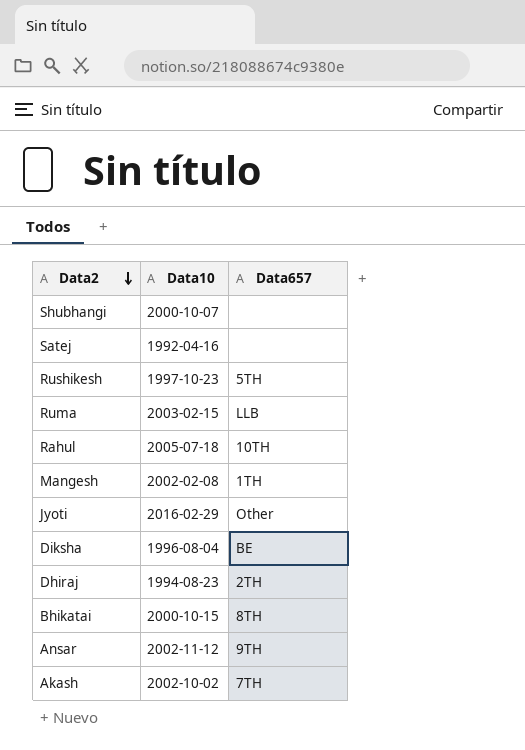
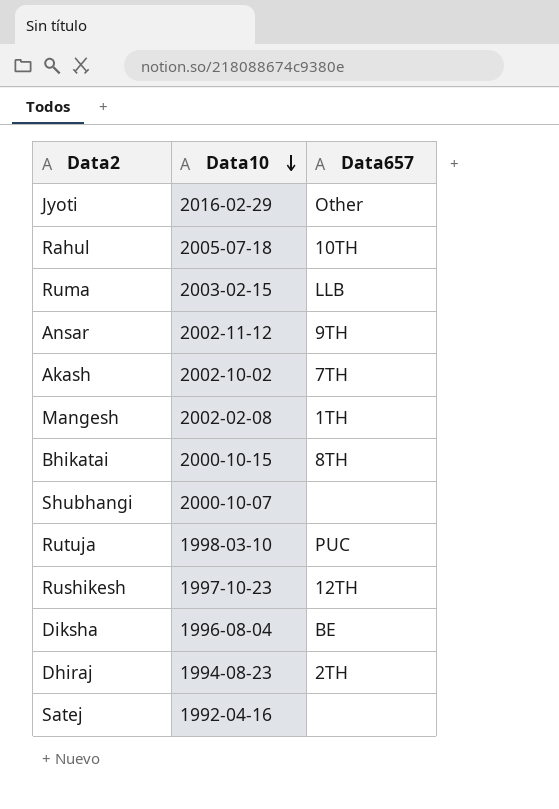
row order: Data2 descending -> Data10 descending
row Rutuja: none -> 1998-03-10 | PUC
Rushikesh | Data657: 5TH -> 12TH

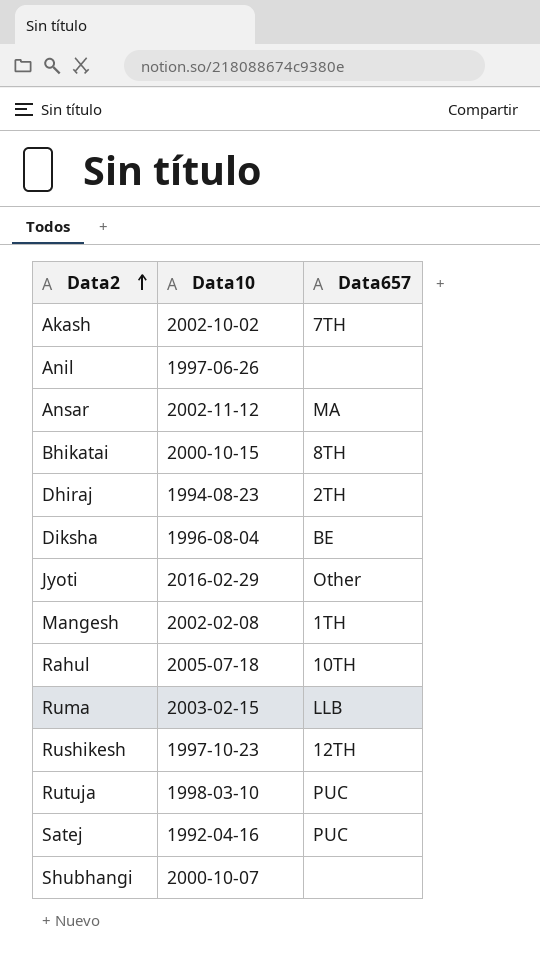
row order: Data10 descending -> Data2 ascending
row Anil: none -> 1997-06-26 | none
Ansar | Data657: 9TH -> MA
Satej | Data657: none -> PUC

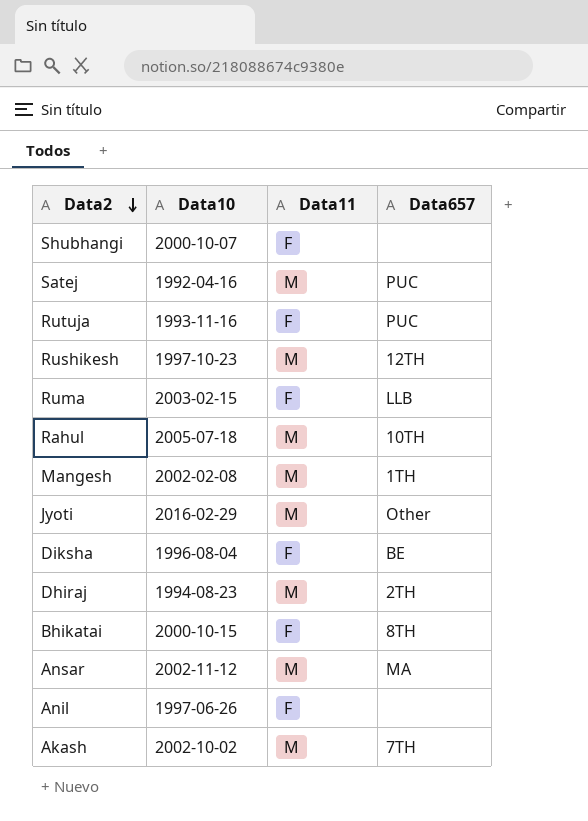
row order: Data2 ascending -> Data2 descending
column Data11 | position: none -> 3
Rutuja | Data10: 1998-03-10 -> 1993-11-16

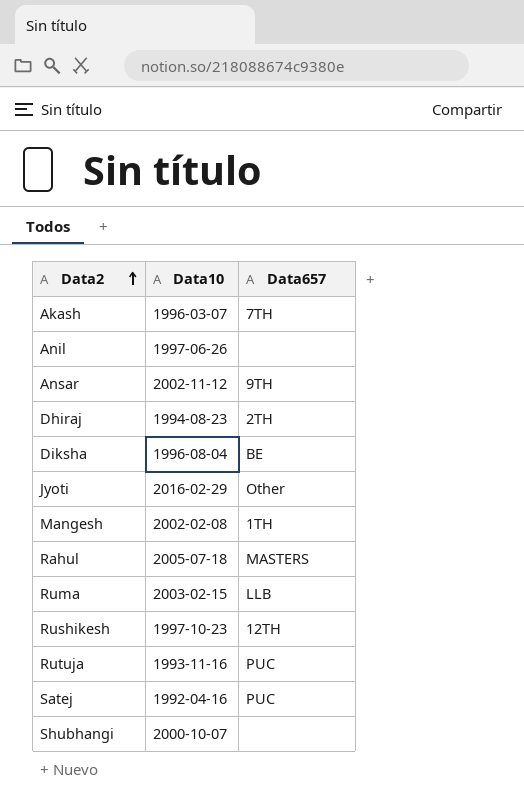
row order: Data2 descending -> Data2 ascending
column Data11 | position: 3 -> none
row Bhikatai: 2000-10-15 | F | 8TH -> none
Akash | Data10: 2002-10-02 -> 1996-03-07
Ansar | Data657: MA -> 9TH
Rahul | Data657: 10TH -> MASTERS

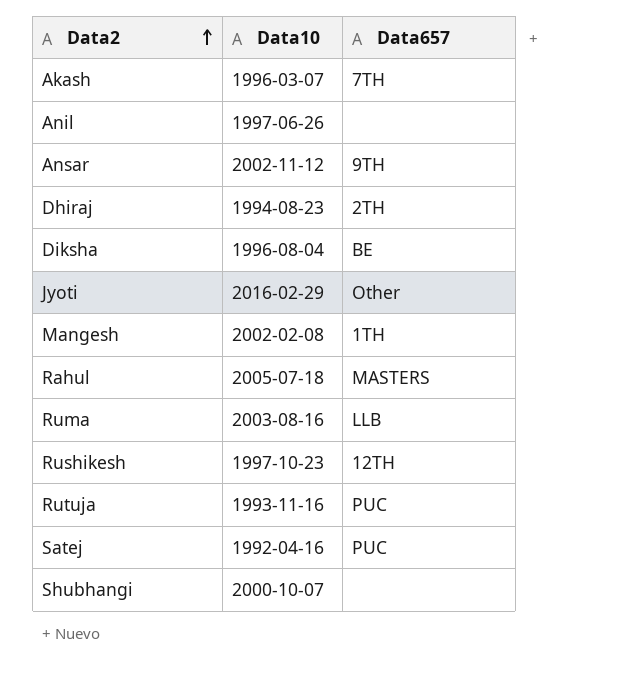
Ruma | Data10: 2003-02-15 -> 2003-08-16

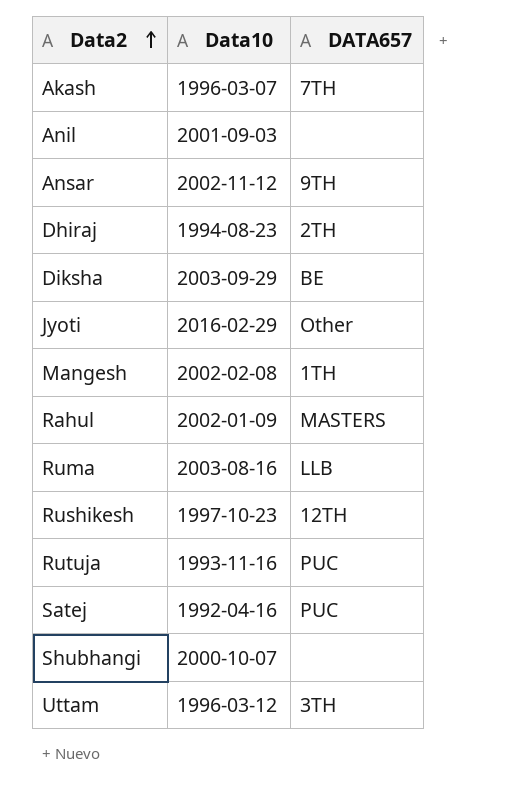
column name: Data657 -> DATA657
Anil | Data10: 1997-06-26 -> 2001-09-03
Diksha | Data10: 1996-08-04 -> 2003-09-29
Rahul | Data10: 2005-07-18 -> 2002-01-09
row Uttam: none -> 1996-03-12 | 3TH

